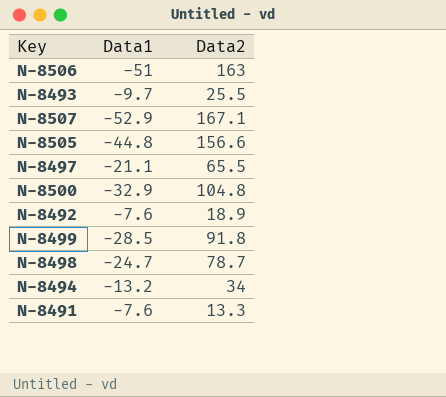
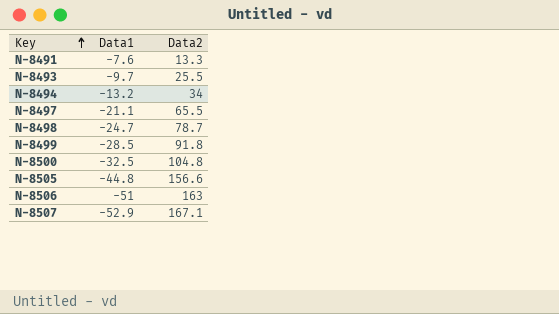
row order: none -> Key ascending
row N-8492: -7.6 | 18.9 -> none
N-8500 | Data1: -32.9 -> -32.5

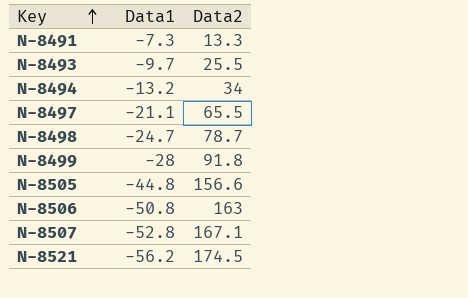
row N-8500: -32.5 | 104.8 -> none
N-8491 | Data1: -7.6 -> -7.3
N-8499 | Data1: -28.5 -> -28
N-8506 | Data1: -51 -> -50.8
N-8507 | Data1: -52.9 -> -52.8
row N-8521: none -> -56.2 | 174.5

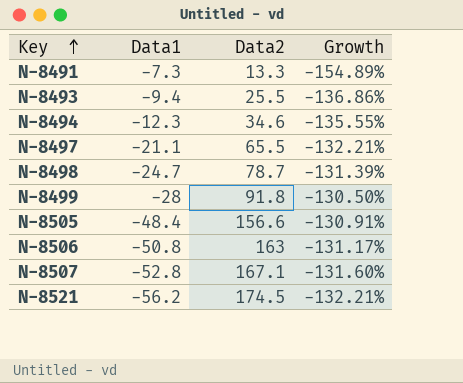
column Growth | formula: none -> ([Data1] - [Data2]) / [Data2]
N-8493 | Data1: -9.7 -> -9.4
N-8494 | Data1: -13.2 -> -12.3
N-8494 | Data2: 34 -> 34.6
N-8505 | Data1: -44.8 -> -48.4

